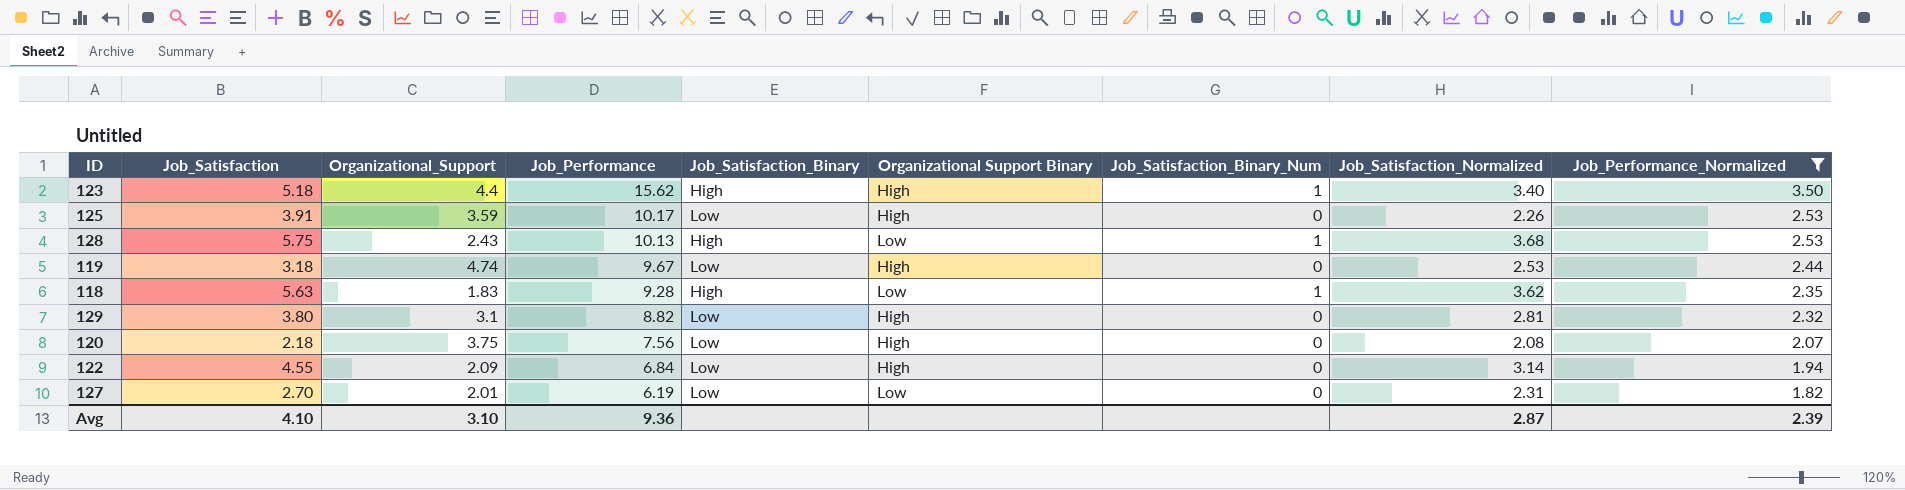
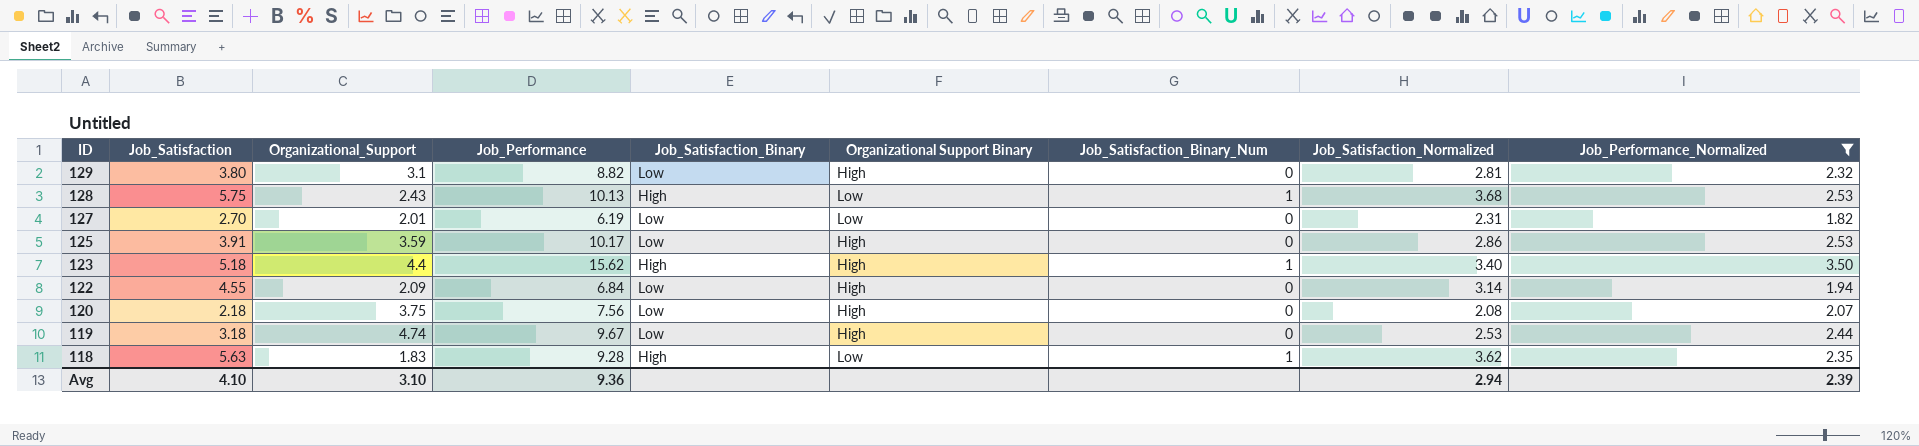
row order: Job_Performance descending -> ID descending
125 | Job_Satisfaction_Normalized: 2.26 -> 2.86
Avg | Job_Satisfaction_Normalized: 2.87 -> 2.94

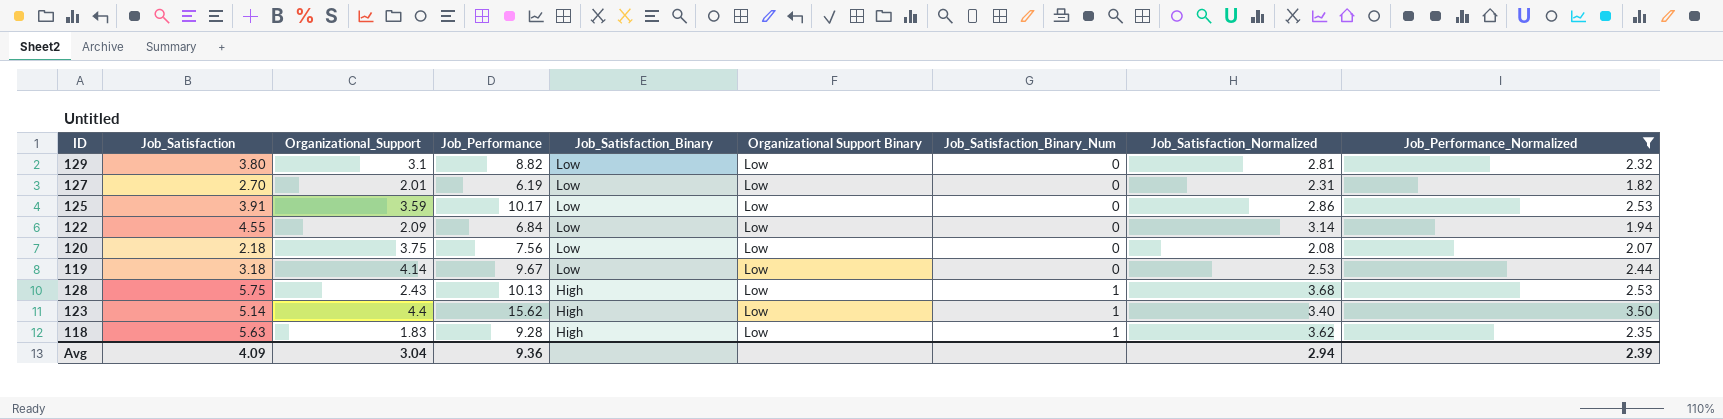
row order: ID descending -> Job_Satisfaction_Binary descending
129 | Organizational Support Binary: High -> Low
125 | Organizational Support Binary: High -> Low
122 | Organizational Support Binary: High -> Low
120 | Organizational Support Binary: High -> Low
119 | Organizational_Support: 4.74 -> 4.14
119 | Organizational Support Binary: High -> Low
123 | Job_Satisfaction: 5.18 -> 5.14
123 | Organizational Support Binary: High -> Low
Avg | Job_Satisfaction: 4.10 -> 4.09
Avg | Organizational_Support: 3.10 -> 3.04

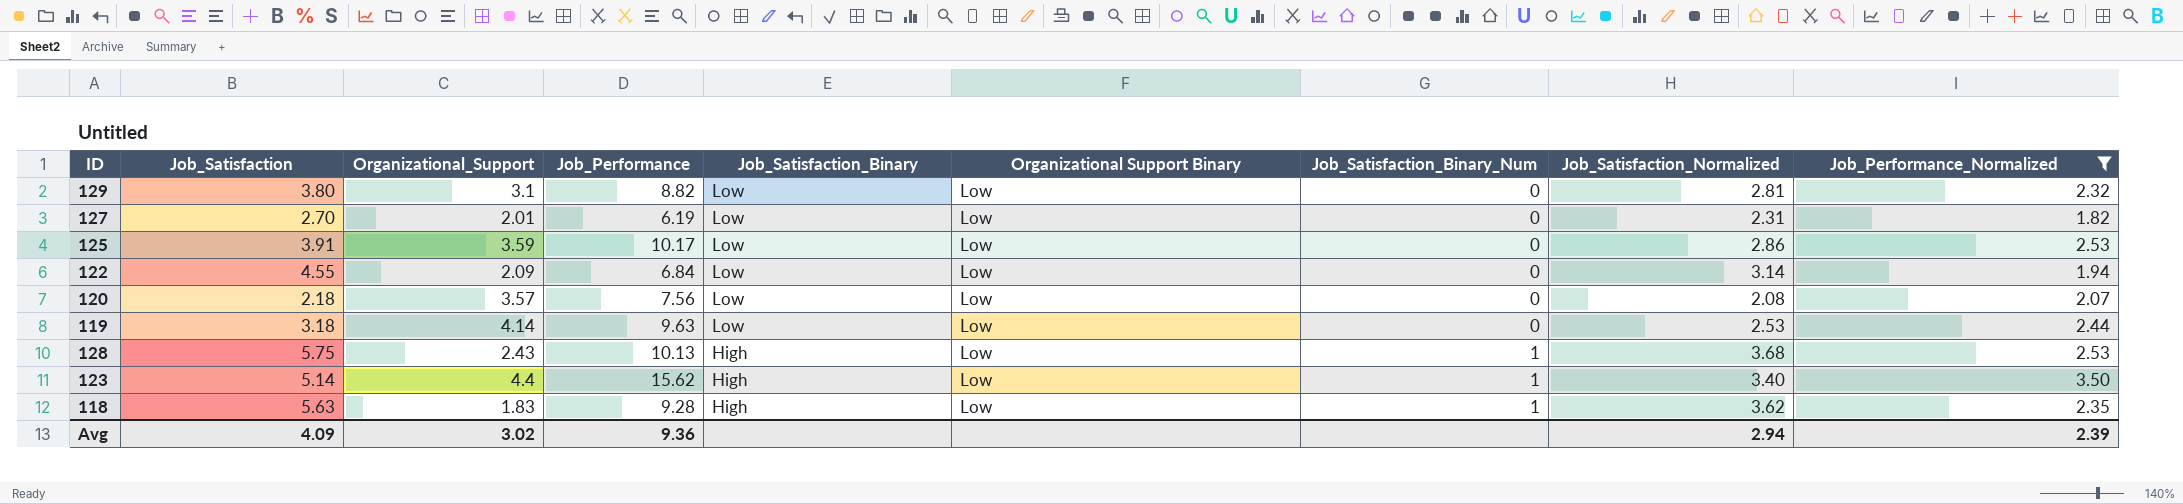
120 | Organizational_Support: 3.75 -> 3.57
119 | Job_Performance: 9.67 -> 9.63
Avg | Organizational_Support: 3.04 -> 3.02

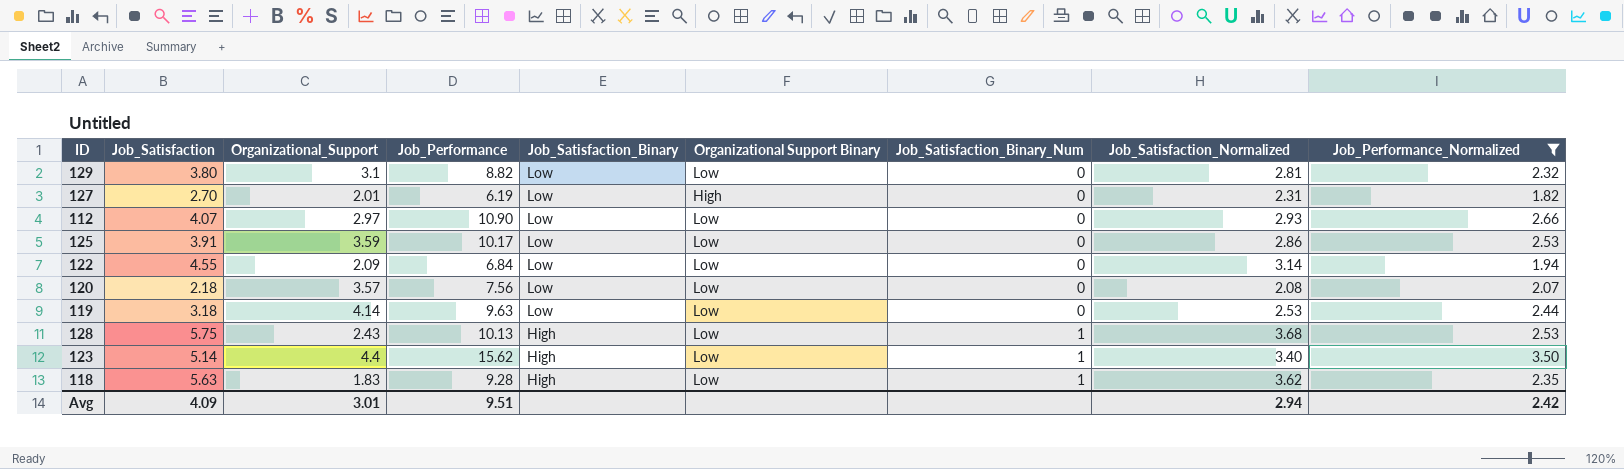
127 | Organizational Support Binary: Low -> High
row 112: none -> 4.07 | 2.97 | 10.90 | Low | Low | 0 | 2.93 | 2.66
Avg | Organizational_Support: 3.02 -> 3.01
Avg | Job_Performance: 9.36 -> 9.51
Avg | Job_Performance_Normalized: 2.39 -> 2.42

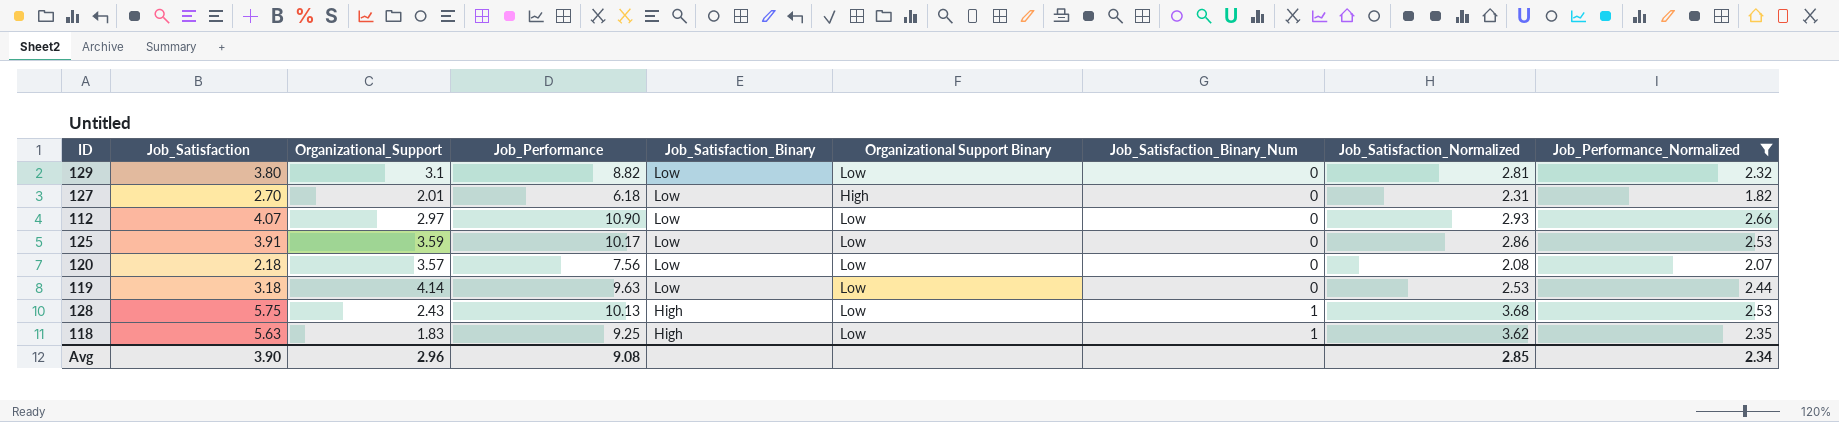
row 122: 4.55 | 2.09 | 6.84 | Low | Low | 0 | 3.14 | 1.94 -> none
row 123: 5.14 | 4.4 | 15.62 | High | Low | 1 | 3.40 | 3.50 -> none
127 | Job_Performance: 6.19 -> 6.18
118 | Job_Performance: 9.28 -> 9.25
Avg | Job_Satisfaction: 4.09 -> 3.90
Avg | Organizational_Support: 3.01 -> 2.96
Avg | Job_Performance: 9.51 -> 9.08
Avg | Job_Satisfaction_Normalized: 2.94 -> 2.85
Avg | Job_Performance_Normalized: 2.42 -> 2.34

